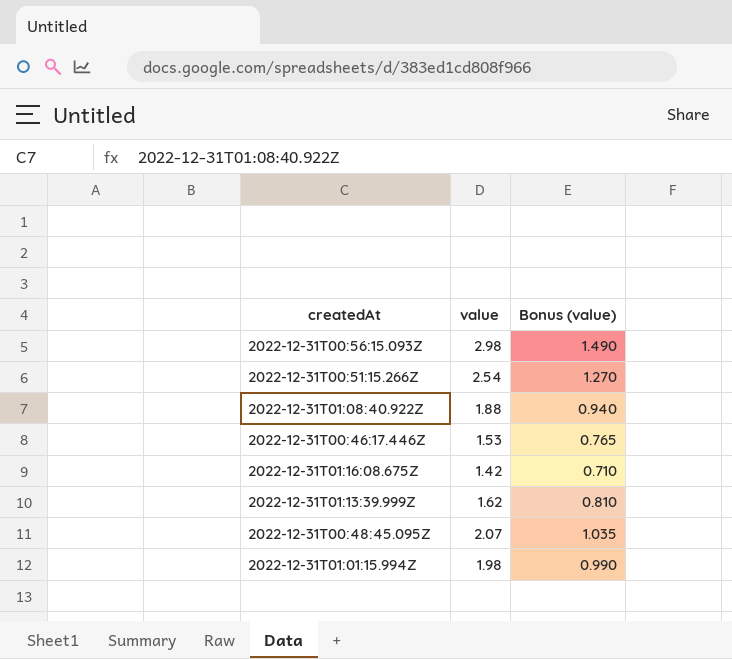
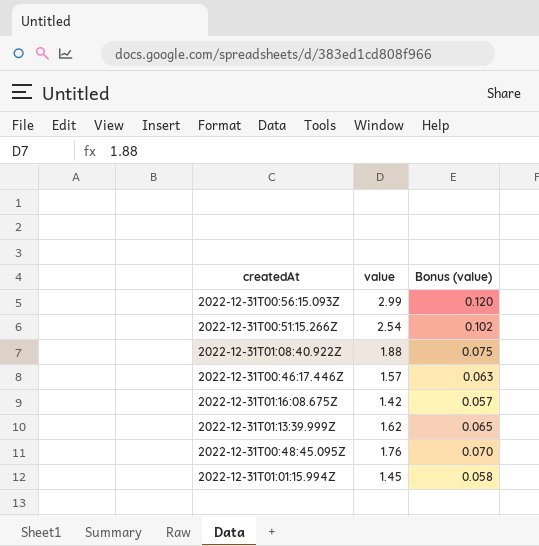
column Bonus (value) | formula: [value] * 0.5 -> [value] * 0.04
2022-12-31T00:56:15.093Z | value: 2.98 -> 2.99
2022-12-31T00:46:17.446Z | value: 1.53 -> 1.57
2022-12-31T00:48:45.095Z | value: 2.07 -> 1.76
2022-12-31T01:01:15.994Z | value: 1.98 -> 1.45

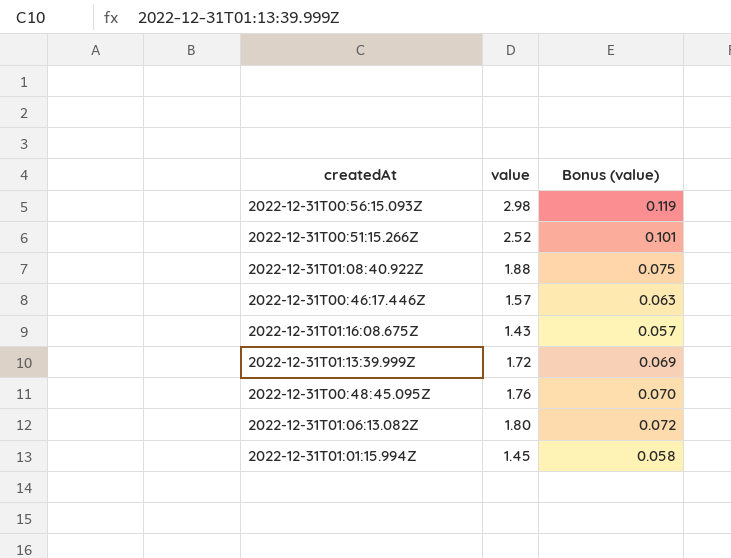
2022-12-31T00:56:15.093Z | value: 2.99 -> 2.98
2022-12-31T00:56:15.093Z | Bonus (value): 0.120 -> 0.119
2022-12-31T00:51:15.266Z | value: 2.54 -> 2.52
2022-12-31T00:51:15.266Z | Bonus (value): 0.102 -> 0.101
2022-12-31T01:16:08.675Z | value: 1.42 -> 1.43
2022-12-31T01:13:39.999Z | value: 1.62 -> 1.72
2022-12-31T01:13:39.999Z | Bonus (value): 0.065 -> 0.069
row 2022-12-31T01:06:13.082Z: none -> 1.80 | 0.072

